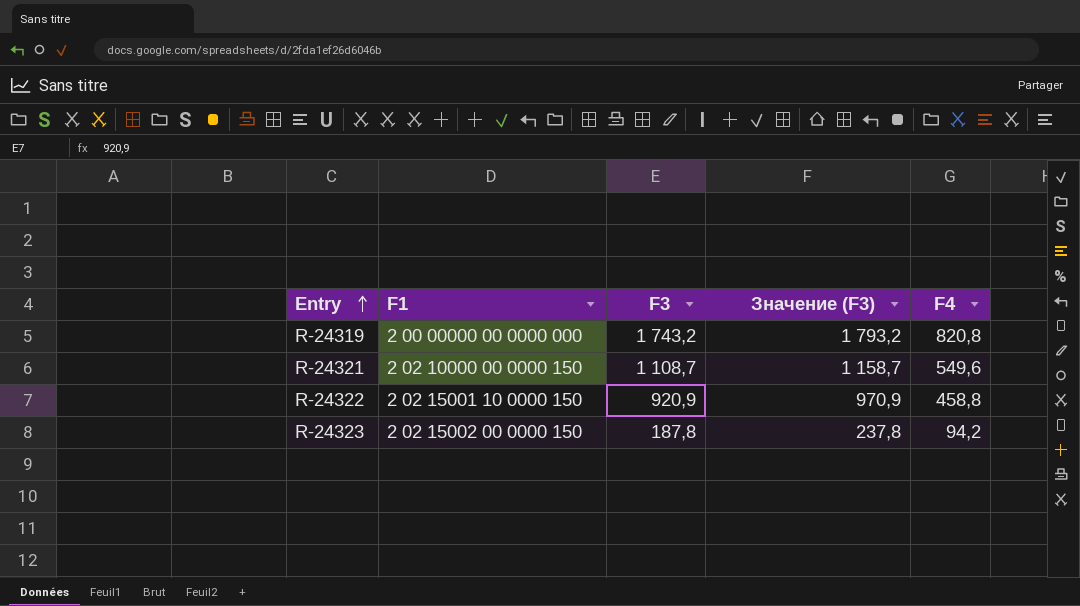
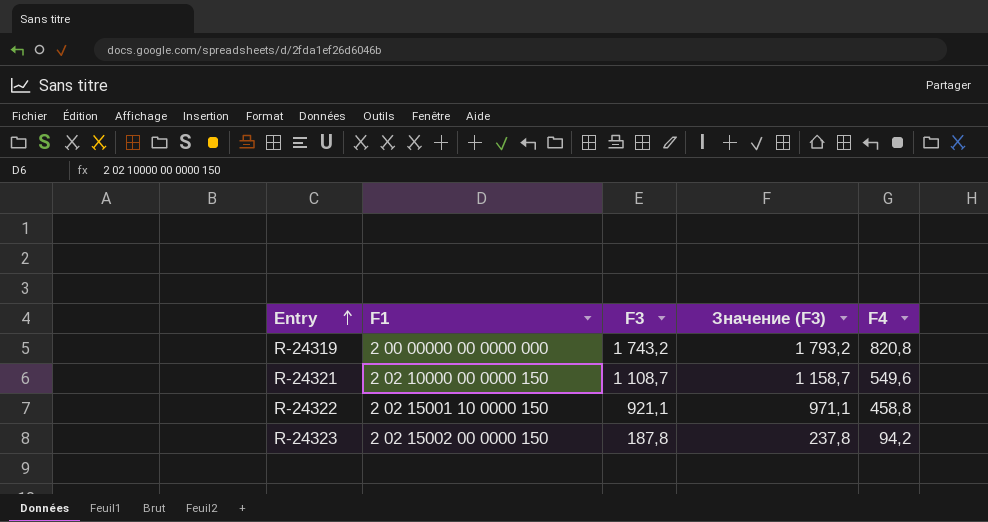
R-24322 | F3: 920,9 -> 921,1
R-24322 | Значение (F3): 970,9 -> 971,1

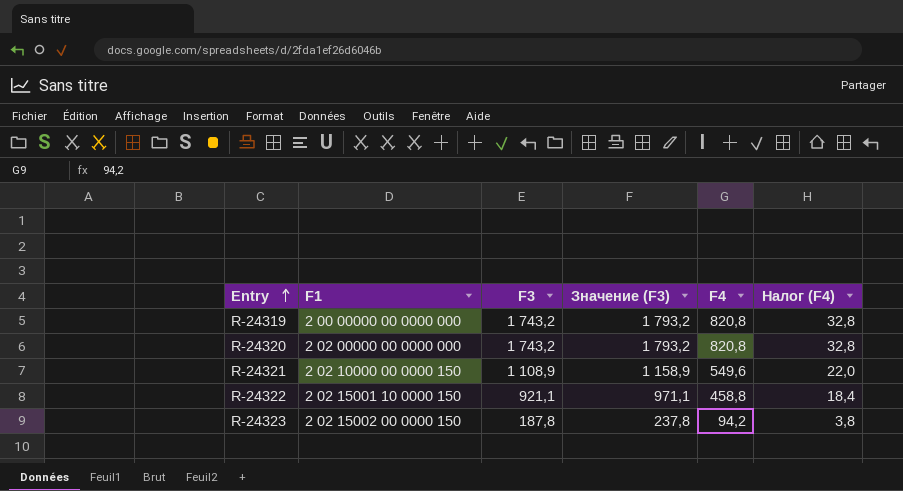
column Налог (F4) | formula: none -> [F4] * 0,04
row R-24320: none -> 2 02 00000 00 0000 000 | 1 743,2 | 1 793,2 | 820,8 | 32,8
R-24321 | F3: 1 108,7 -> 1 108,9
R-24321 | Значение (F3): 1 158,7 -> 1 158,9

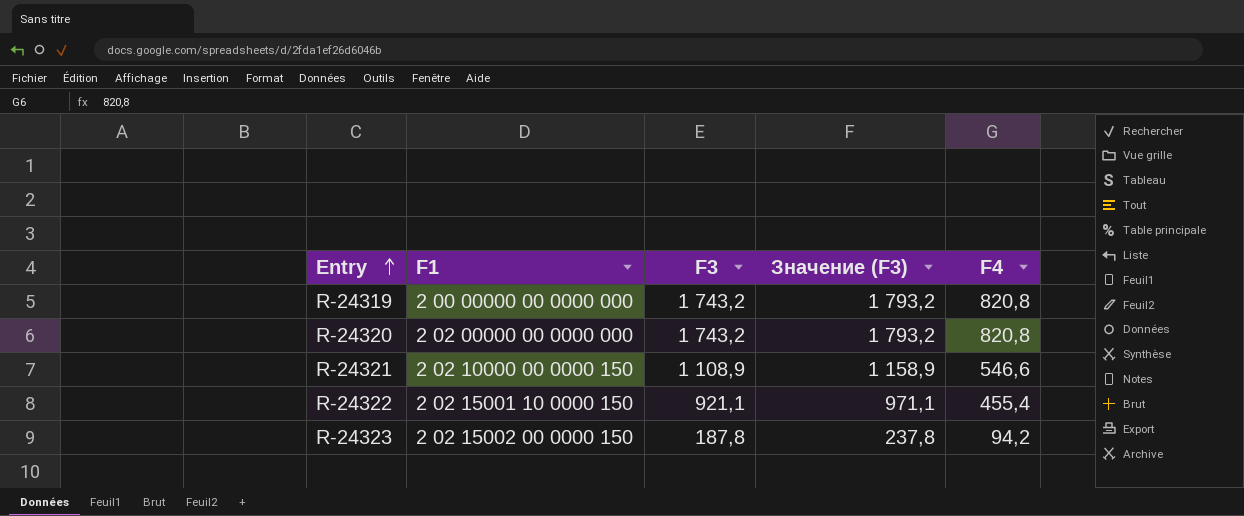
column Налог (F4) | formula: [F4] * 0,04 -> none
R-24321 | F4: 549,6 -> 546,6
R-24322 | F4: 458,8 -> 455,4

